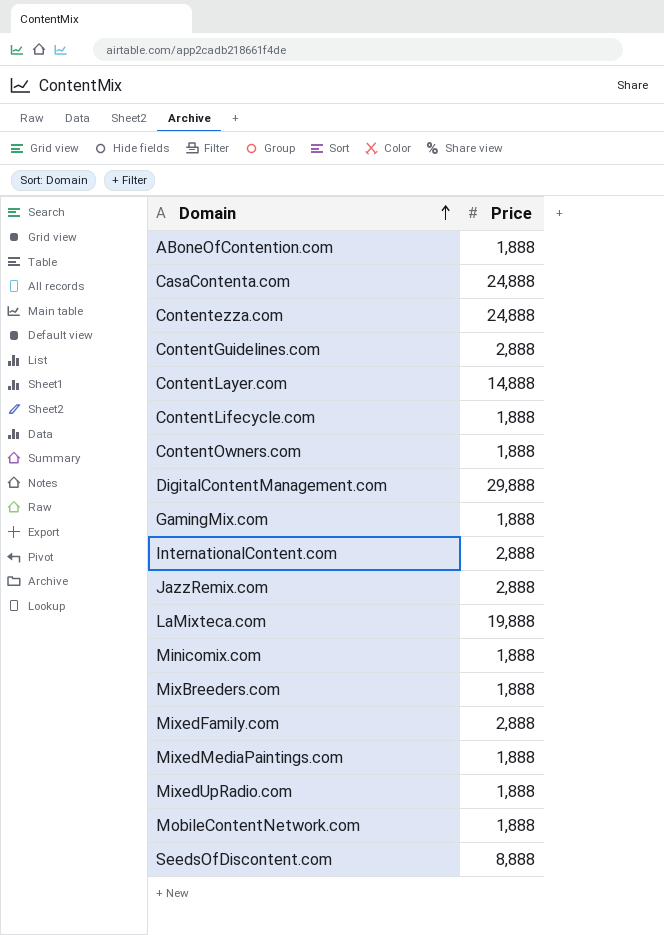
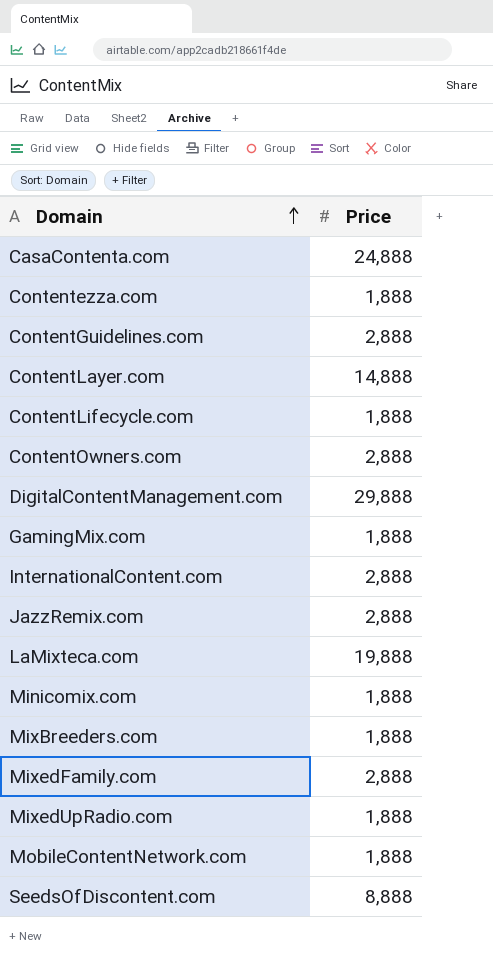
row ABoneOfContention.com: 1,888 -> none
row MixedMediaPaintings.com: 1,888 -> none
Contentezza.com | Price: 24,888 -> 1,888
ContentOwners.com | Price: 1,888 -> 2,888

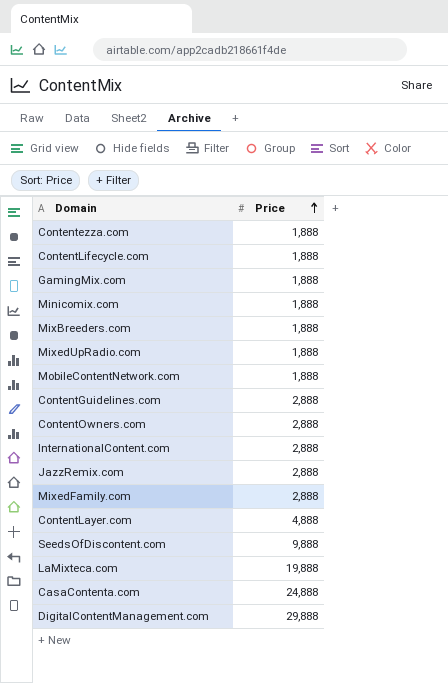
row order: Domain ascending -> Price ascending
ContentLayer.com | Price: 14,888 -> 4,888
SeedsOfDiscontent.com | Price: 8,888 -> 9,888

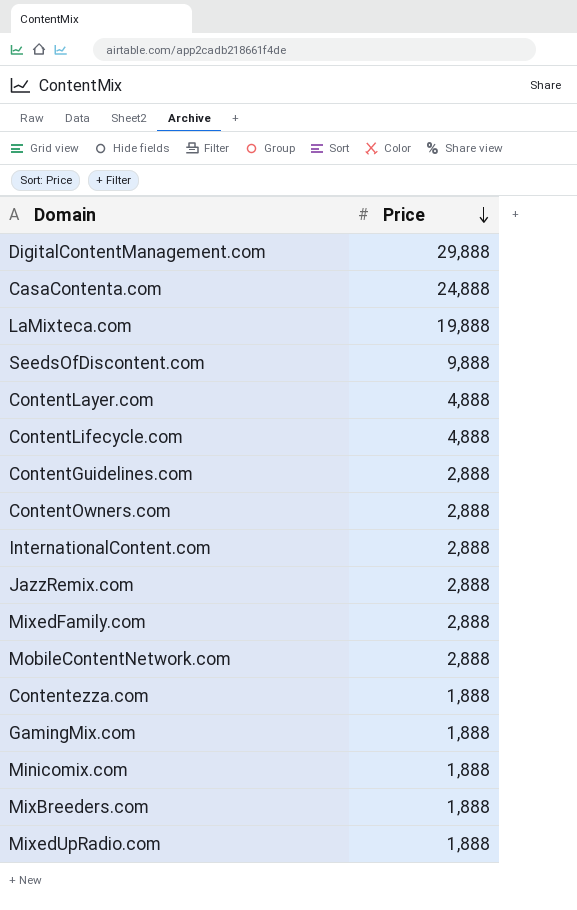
row order: Price ascending -> Price descending
ContentLifecycle.com | Price: 1,888 -> 4,888
MobileContentNetwork.com | Price: 1,888 -> 2,888

